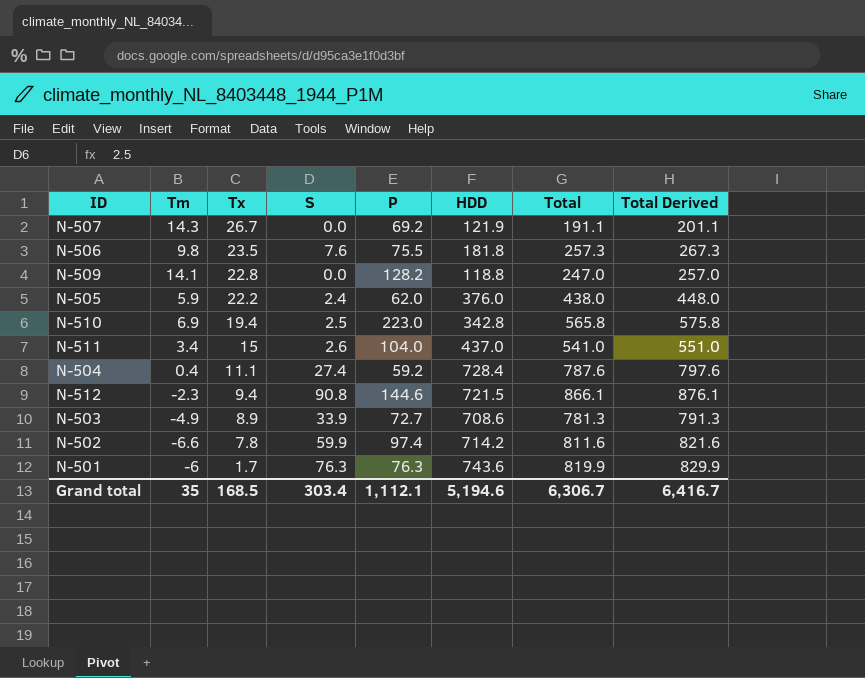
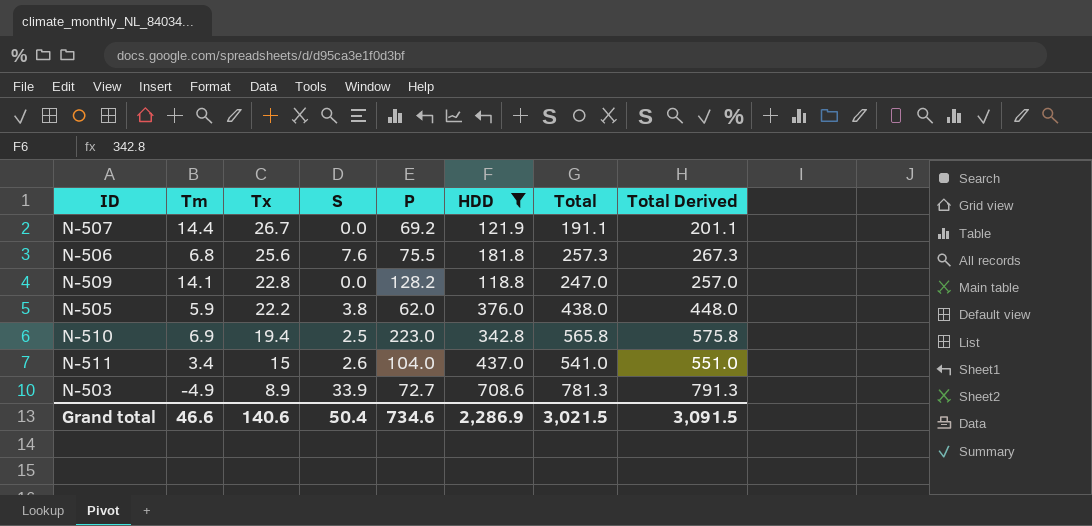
filter: none -> HDD <= 708.6
N-507 | Tm: 14.3 -> 14.4
N-506 | Tm: 9.8 -> 6.8
N-506 | Tx: 23.5 -> 25.6
N-505 | S: 2.4 -> 3.8
Grand total | Tm: 35 -> 46.6
Grand total | Tx: 168.5 -> 140.6
Grand total | S: 303.4 -> 50.4
Grand total | P: 1,112.1 -> 734.6
Grand total | HDD: 5,194.6 -> 2,286.9
Grand total | Total: 6,306.7 -> 3,021.5
Grand total | Total Derived: 6,416.7 -> 3,091.5

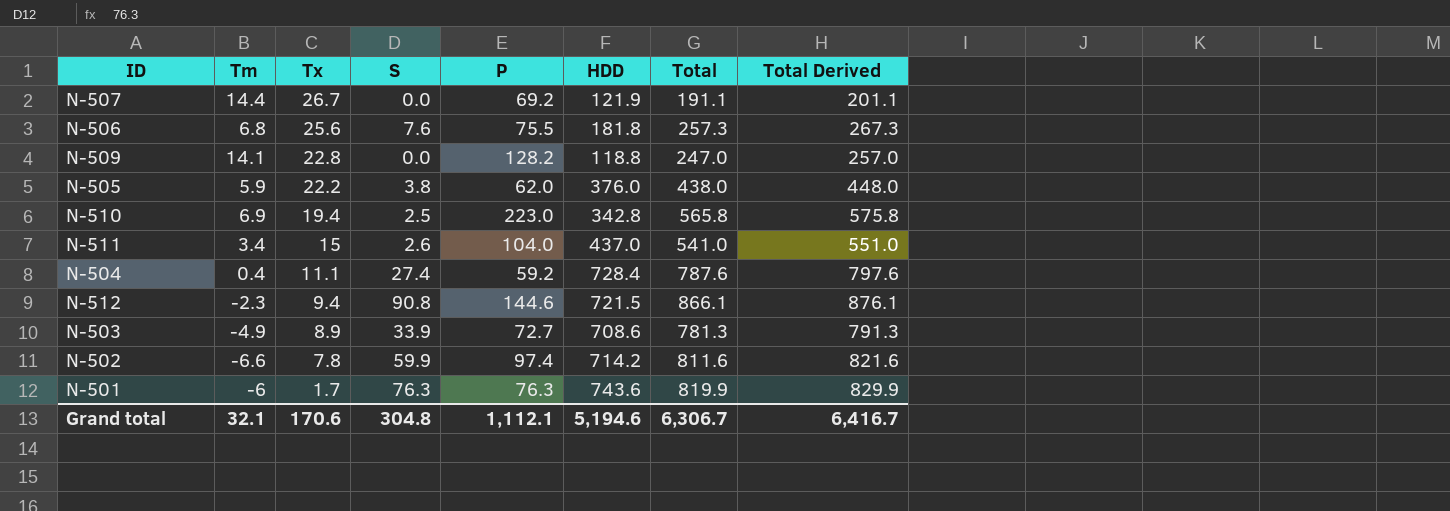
filter: HDD <= 708.6 -> none
Grand total | Tm: 46.6 -> 32.1
Grand total | Tx: 140.6 -> 170.6
Grand total | S: 50.4 -> 304.8
Grand total | P: 734.6 -> 1,112.1
Grand total | HDD: 2,286.9 -> 5,194.6
Grand total | Total: 3,021.5 -> 6,306.7
Grand total | Total Derived: 3,091.5 -> 6,416.7

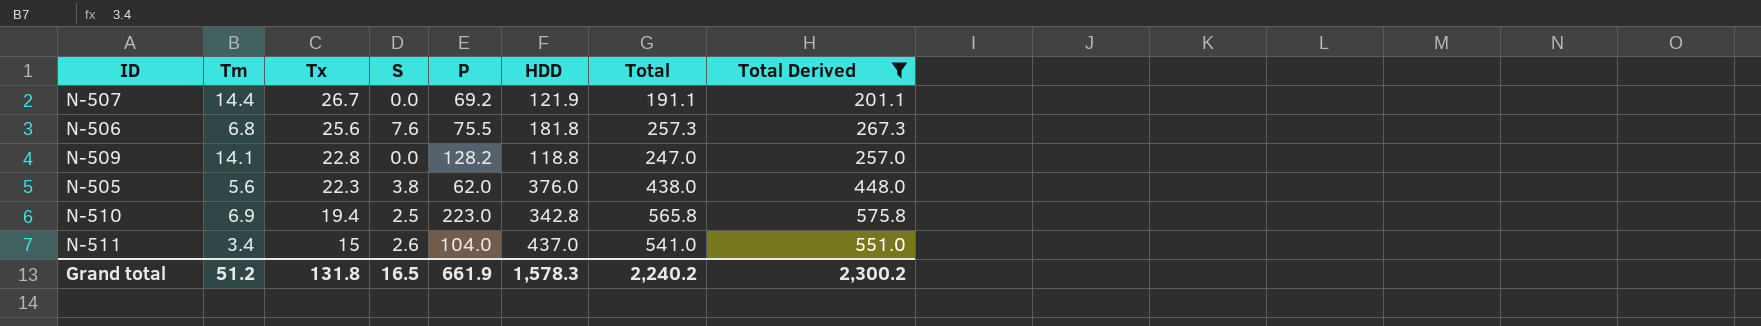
filter: none -> Total Derived <= 575.8
N-505 | Tm: 5.9 -> 5.6
N-505 | Tx: 22.2 -> 22.3
Grand total | Tm: 32.1 -> 51.2
Grand total | Tx: 170.6 -> 131.8
Grand total | S: 304.8 -> 16.5
Grand total | P: 1,112.1 -> 661.9
Grand total | HDD: 5,194.6 -> 1,578.3
Grand total | Total: 6,306.7 -> 2,240.2
Grand total | Total Derived: 6,416.7 -> 2,300.2

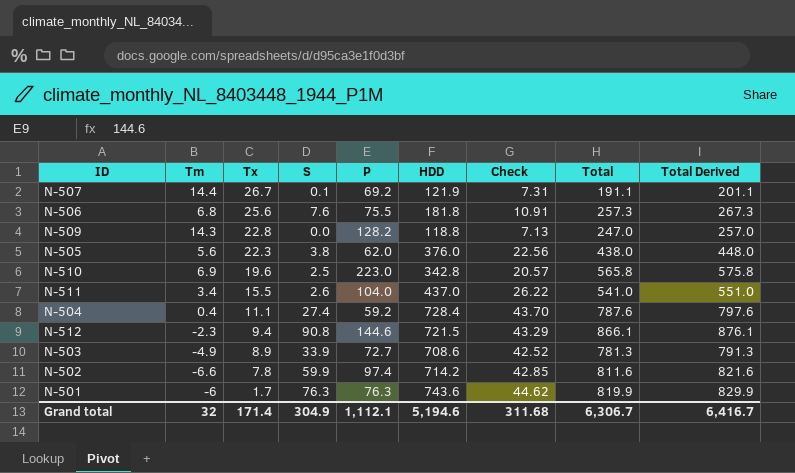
filter: Total Derived <= 575.8 -> none
column Check | formula: none -> [HDD] * 0.06
N-507 | S: 0.0 -> 0.1
N-509 | Tm: 14.1 -> 14.3
N-510 | Tx: 19.4 -> 19.6
N-511 | Tx: 15 -> 15.5
Grand total | Tm: 51.2 -> 32
Grand total | Tx: 131.8 -> 171.4
Grand total | S: 16.5 -> 304.9
Grand total | P: 661.9 -> 1,112.1
Grand total | HDD: 1,578.3 -> 5,194.6
Grand total | Total: 2,240.2 -> 6,306.7
Grand total | Total Derived: 2,300.2 -> 6,416.7

